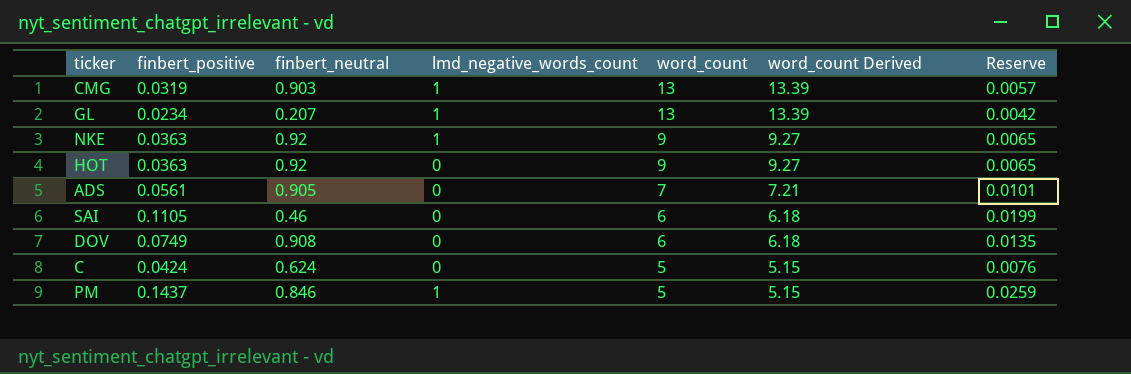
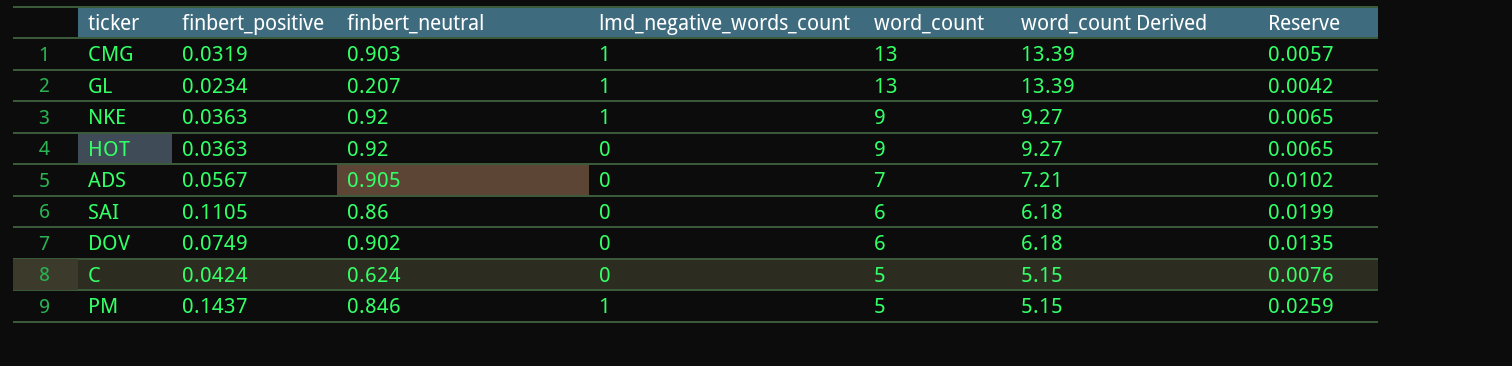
ADS | finbert_positive: 0.0561 -> 0.0567
ADS | Reserve: 0.0101 -> 0.0102
SAI | finbert_neutral: 0.46 -> 0.86
DOV | finbert_neutral: 0.908 -> 0.902

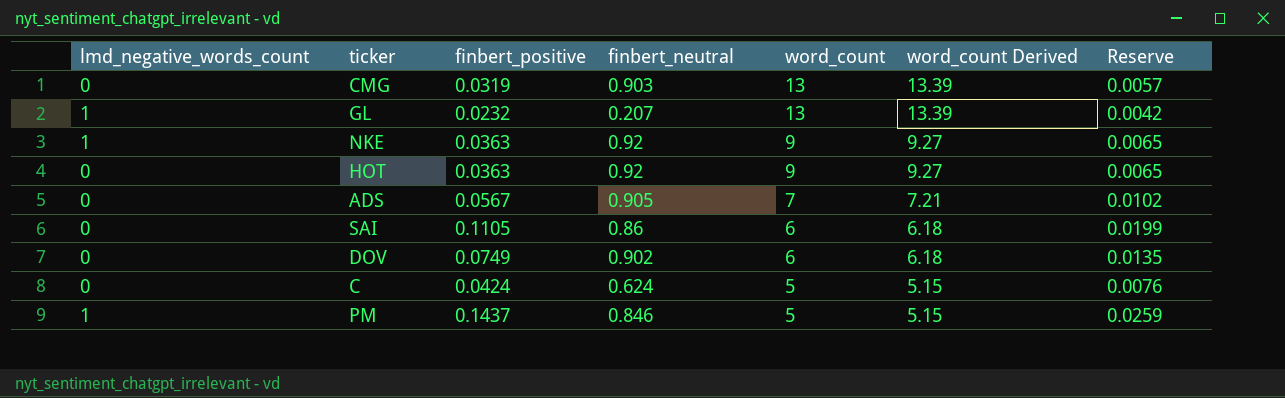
column lmd_negative_words_count | position: 4 -> 1
CMG | lmd_negative_words_count: 1 -> 0
GL | finbert_positive: 0.0234 -> 0.0232

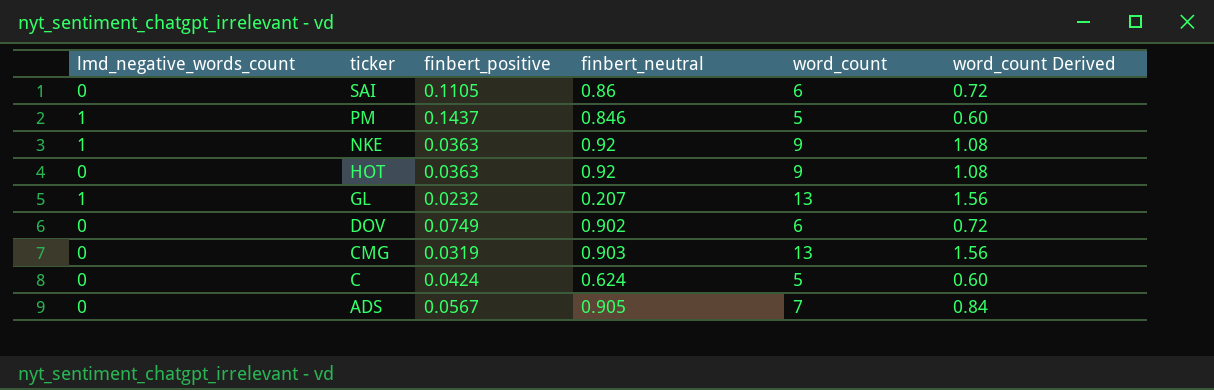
row order: word_count descending -> ticker descending
column Reserve | formula: [finbert_positive] * 0.18 -> none
column word_count Derived | formula: [word_count] * 1.03 -> [word_count] * 0.12

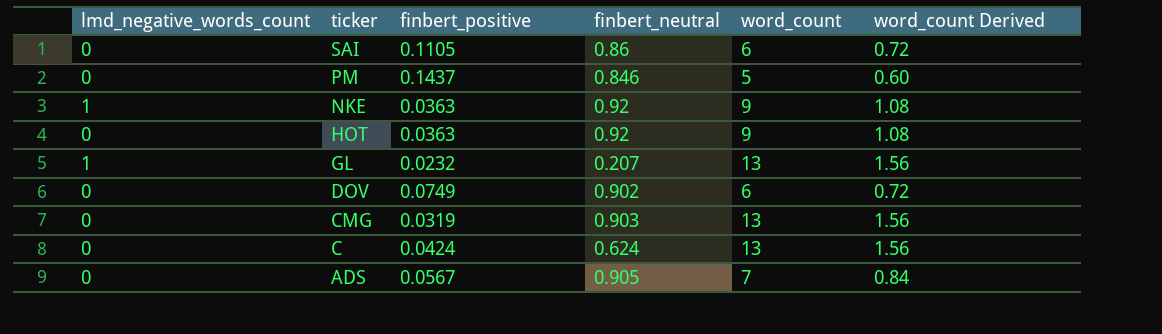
PM | lmd_negative_words_count: 1 -> 0
C | word_count: 5 -> 13
C | word_count Derived: 0.60 -> 1.56

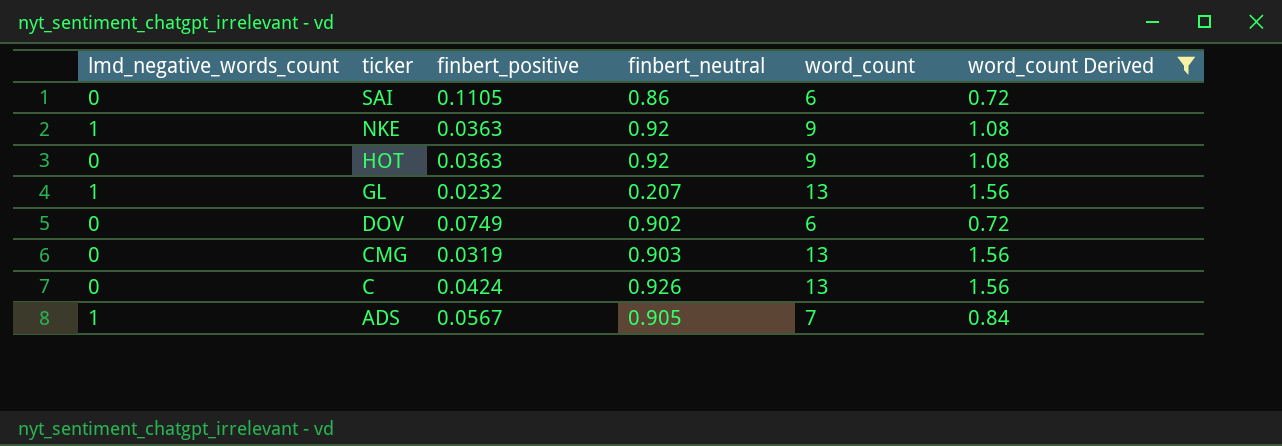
filter: none -> word_count Derived != 0.60
C | finbert_neutral: 0.624 -> 0.926
ADS | lmd_negative_words_count: 0 -> 1

